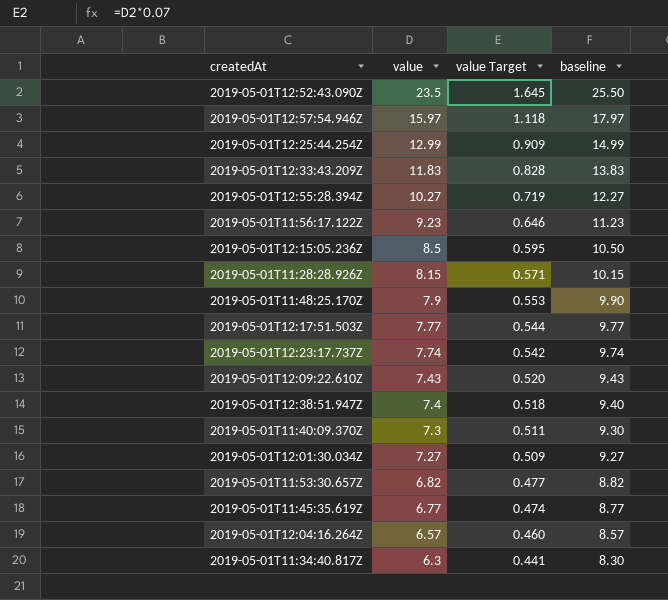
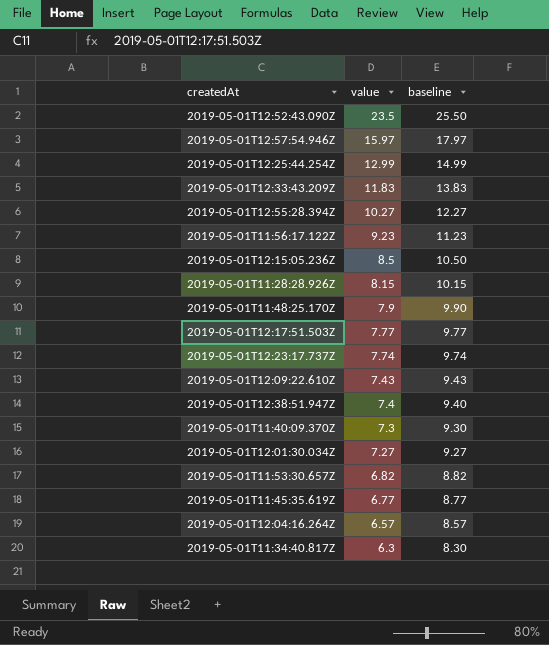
column value Target | formula: [value] * 0.07 -> none

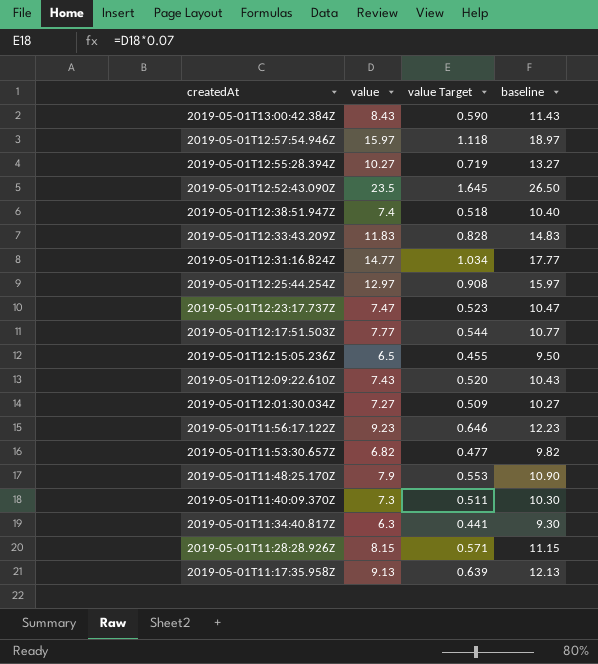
row order: value descending -> createdAt descending
column value Target | formula: none -> [value] * 0.07
column baseline | formula: [value] + 2 -> [value] + 3
row 2019-05-01T11:45:35.619Z: 6.77 | 8.77 -> none
row 2019-05-01T12:04:16.264Z: 6.57 | 8.57 -> none
row 2019-05-01T13:00:42.384Z: none -> 8.43 | 0.590 | 11.43
row 2019-05-01T12:31:16.824Z: none -> 14.77 | 1.034 | 17.77
2019-05-01T12:25:44.254Z | value: 12.99 -> 12.97
2019-05-01T12:23:17.737Z | value: 7.74 -> 7.47
2019-05-01T12:15:05.236Z | value: 8.5 -> 6.5
row 2019-05-01T11:17:35.958Z: none -> 9.13 | 0.639 | 12.13

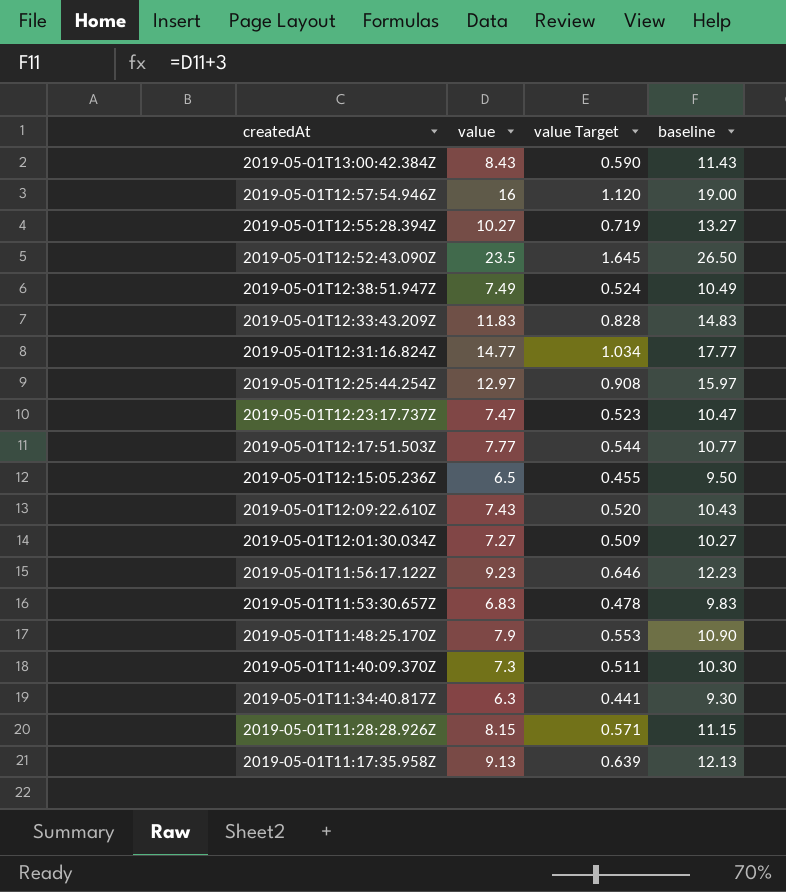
2019-05-01T12:57:54.946Z | value: 15.97 -> 16
2019-05-01T12:57:54.946Z | value Target: 1.118 -> 1.120
2019-05-01T12:57:54.946Z | baseline: 18.97 -> 19.00
2019-05-01T12:38:51.947Z | value: 7.4 -> 7.49
2019-05-01T12:38:51.947Z | value Target: 0.518 -> 0.524
2019-05-01T12:38:51.947Z | baseline: 10.40 -> 10.49
2019-05-01T11:53:30.657Z | value: 6.82 -> 6.83
2019-05-01T11:53:30.657Z | value Target: 0.477 -> 0.478
2019-05-01T11:53:30.657Z | baseline: 9.82 -> 9.83

